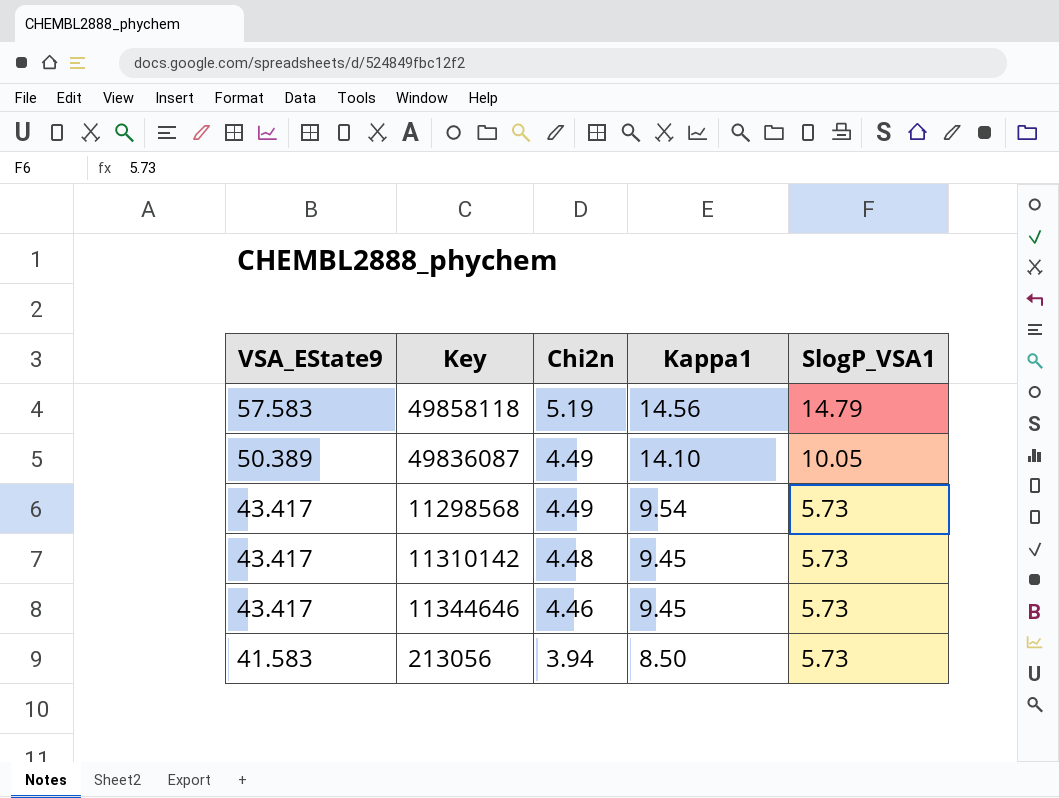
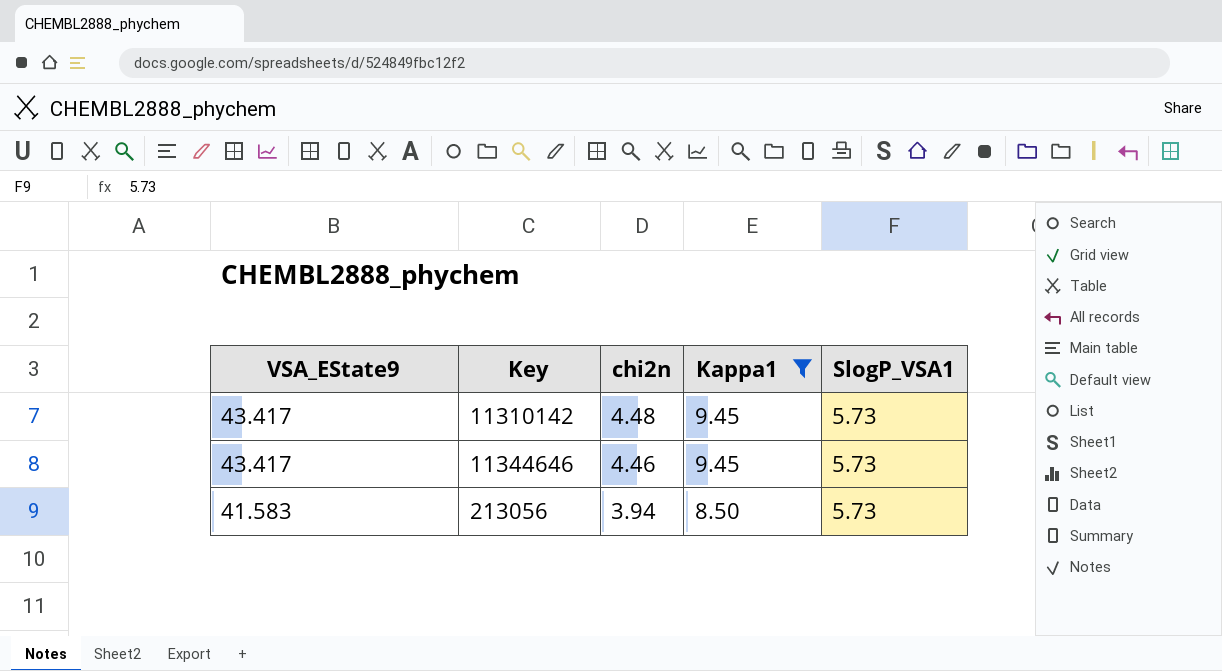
filter: none -> Kappa1 <= 9.45
column name: Chi2n -> chi2n

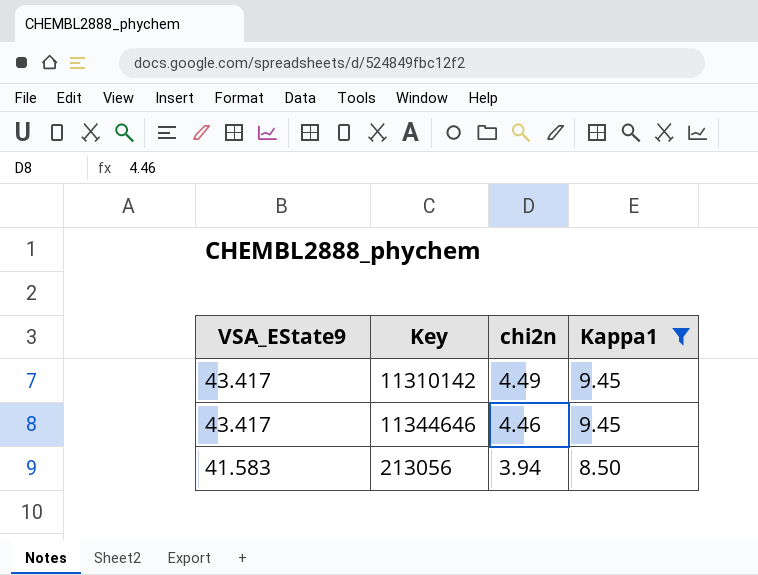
column SlogP_VSA1 | position: 5 -> none
11310142 | chi2n: 4.48 -> 4.49

